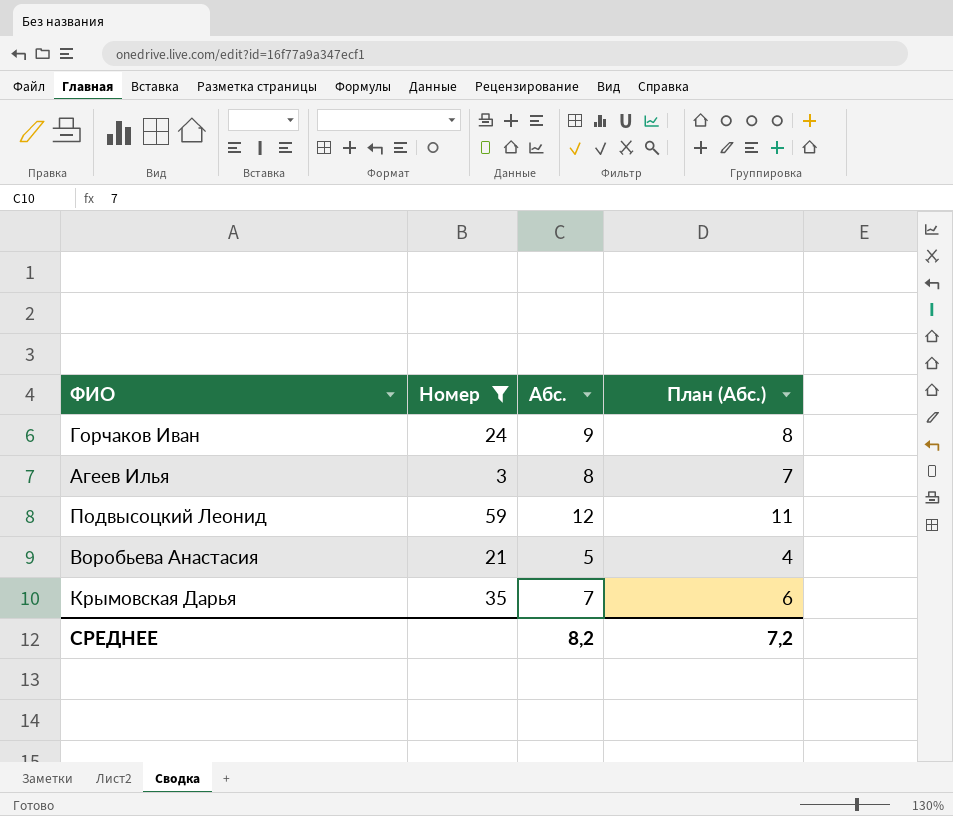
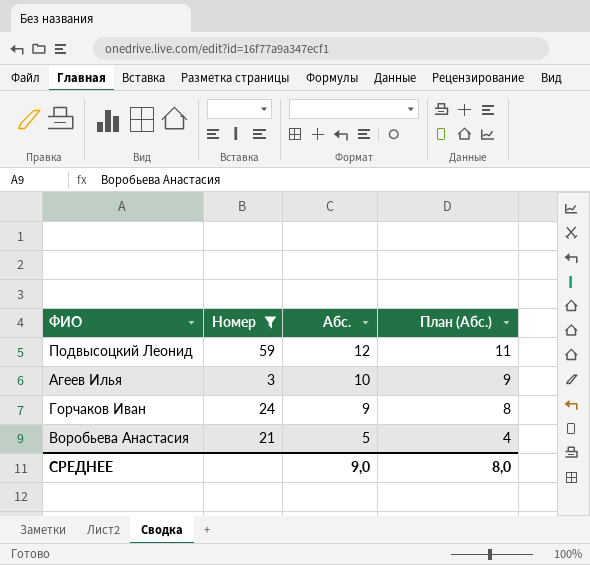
row order: none -> Абс. descending
row Крымовская Дарья: 35 | 7 | 6 -> none
Агеев Илья | Абс.: 8 -> 10
Агеев Илья | План (Абс.): 7 -> 9
СРЕДНЕЕ | Абс.: 8,2 -> 9,0
СРЕДНЕЕ | План (Абс.): 7,2 -> 8,0

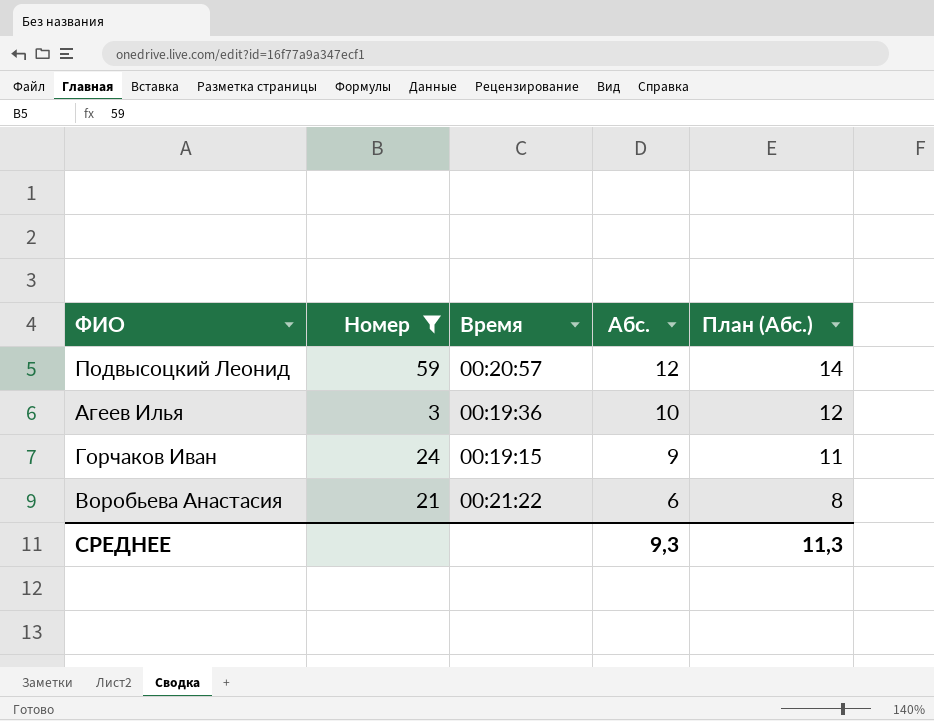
column Время | position: none -> 3
column План (Абс.) | formula: [Абс.] - 1 -> [Абс.] + 2
Воробьева Анастасия | Абс.: 5 -> 6
СРЕДНЕЕ | Абс.: 9,0 -> 9,3
СРЕДНЕЕ | План (Абс.): 8,0 -> 11,3

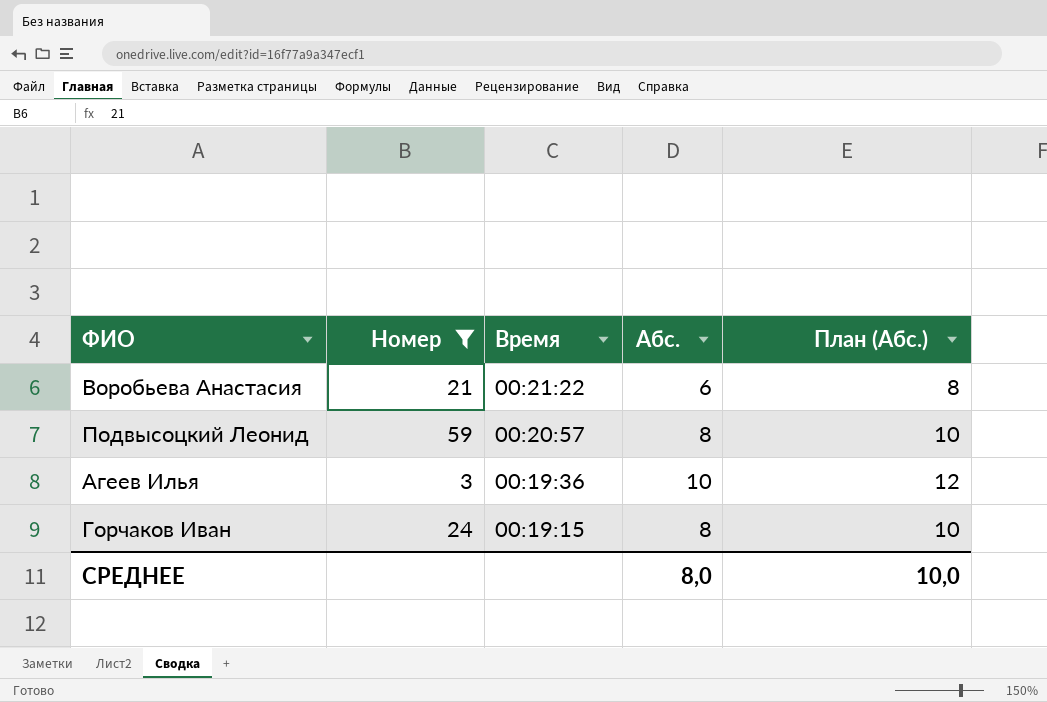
row order: Абс. descending -> Время descending
Подвысоцкий Леонид | Абс.: 12 -> 8
Подвысоцкий Леонид | План (Абс.): 14 -> 10
Горчаков Иван | Абс.: 9 -> 8
Горчаков Иван | План (Абс.): 11 -> 10
СРЕДНЕЕ | Абс.: 9,3 -> 8,0
СРЕДНЕЕ | План (Абс.): 11,3 -> 10,0

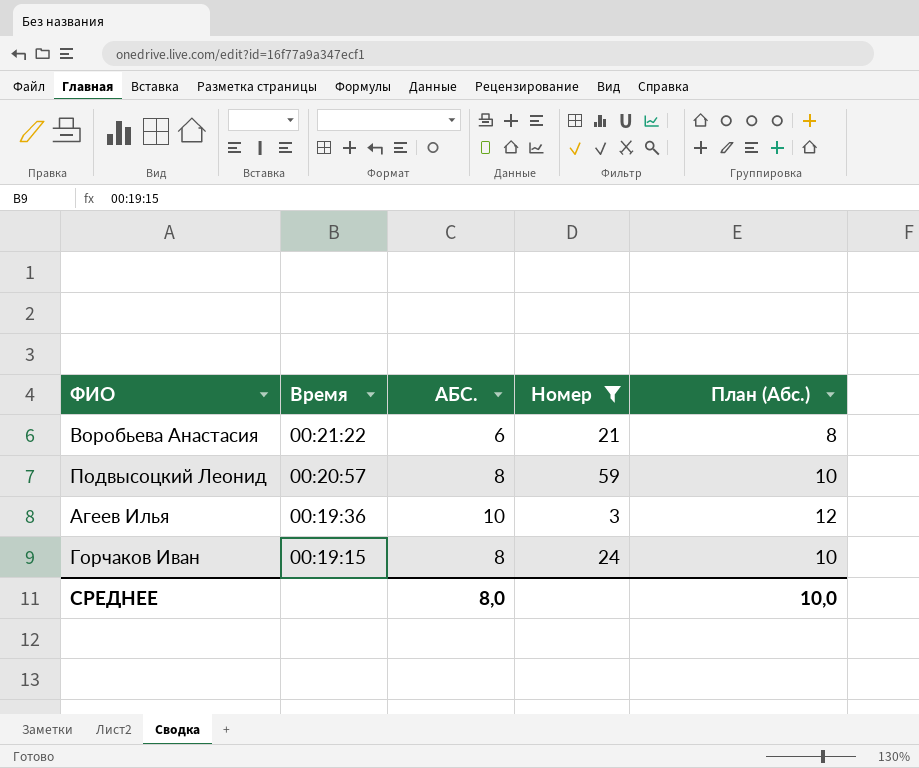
column name: Абс. -> АБС.
column Номер | position: 2 -> 4

